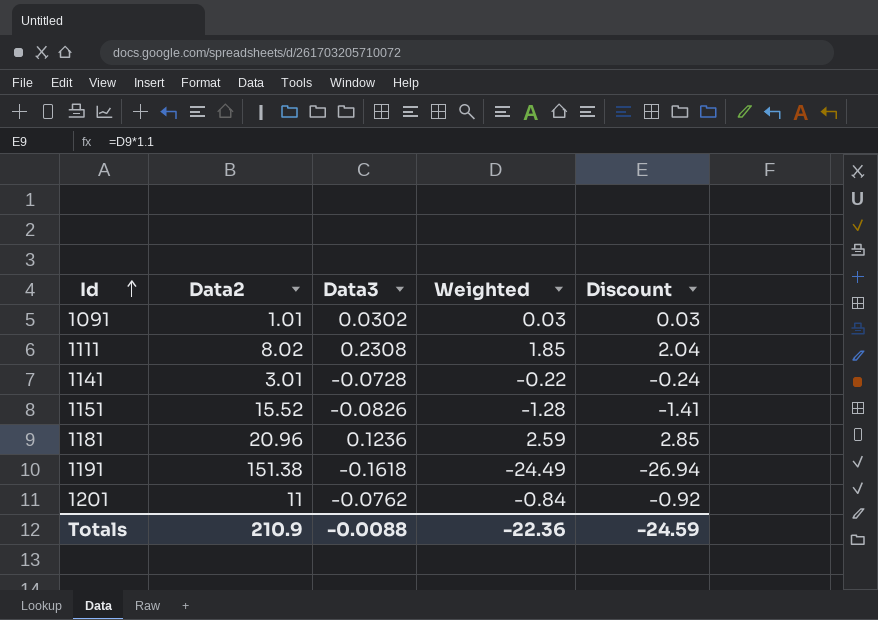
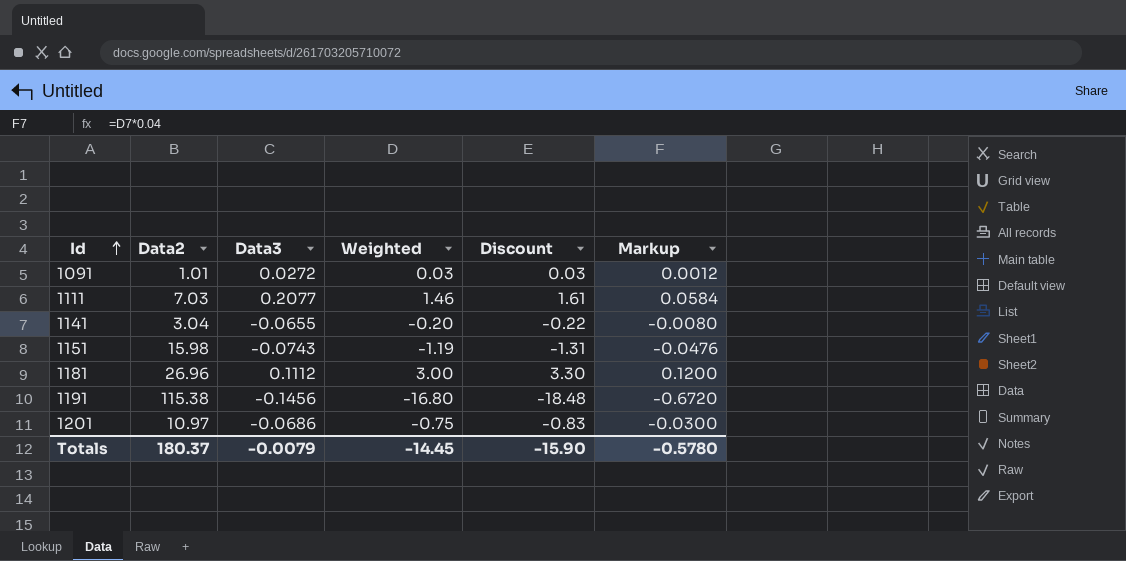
column Markup | formula: none -> [Weighted] * 0.04
1091 | Data3: 0.0302 -> 0.0272
1111 | Data2: 8.02 -> 7.03
1111 | Data3: 0.2308 -> 0.2077
1111 | Weighted: 1.85 -> 1.46
1111 | Discount: 2.04 -> 1.61
1141 | Data2: 3.01 -> 3.04
1141 | Data3: -0.0728 -> -0.0655
1141 | Weighted: -0.22 -> -0.20
1141 | Discount: -0.24 -> -0.22
1151 | Data2: 15.52 -> 15.98
1151 | Data3: -0.0826 -> -0.0743
1151 | Weighted: -1.28 -> -1.19
1151 | Discount: -1.41 -> -1.31
1181 | Data2: 20.96 -> 26.96
1181 | Data3: 0.1236 -> 0.1112
1181 | Weighted: 2.59 -> 3.00
1181 | Discount: 2.85 -> 3.30
1191 | Data2: 151.38 -> 115.38
1191 | Data3: -0.1618 -> -0.1456
1191 | Weighted: -24.49 -> -16.80
1191 | Discount: -26.94 -> -18.48
1201 | Data2: 11 -> 10.97
1201 | Data3: -0.0762 -> -0.0686
1201 | Weighted: -0.84 -> -0.75
1201 | Discount: -0.92 -> -0.83
Totals | Data2: 210.9 -> 180.37
Totals | Data3: -0.0088 -> -0.0079
Totals | Weighted: -22.36 -> -14.45
Totals | Discount: -24.59 -> -15.90

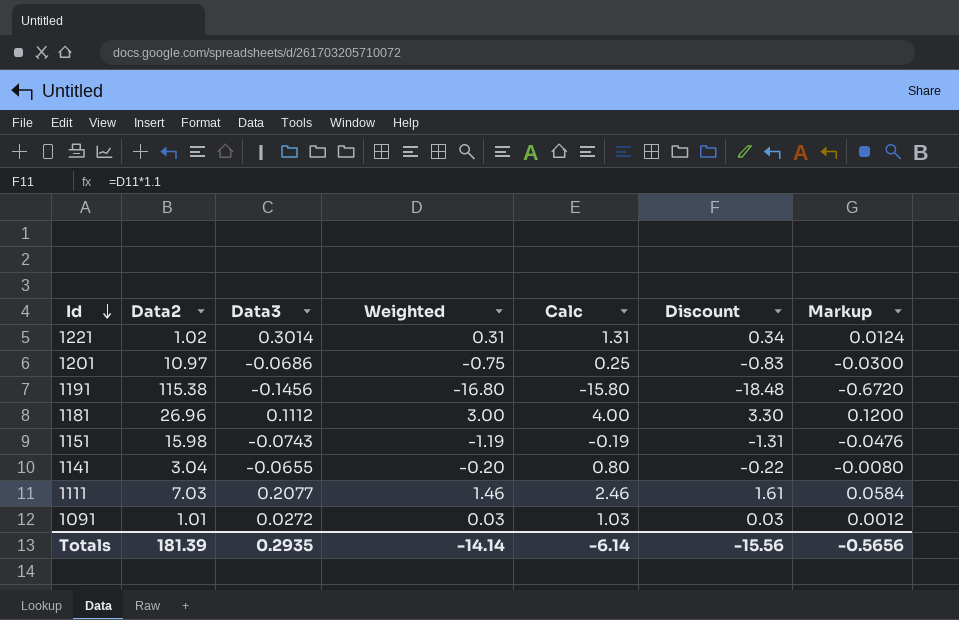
row order: Id ascending -> Id descending
column Calc | formula: none -> [Weighted] + 1
row 1221: none -> 1.02 | 0.3014 | 0.31 | 1.31 | 0.34 | 0.0124
Totals | Data2: 180.37 -> 181.39
Totals | Data3: -0.0079 -> 0.2935
Totals | Weighted: -14.45 -> -14.14
Totals | Discount: -15.90 -> -15.56
Totals | Markup: -0.5780 -> -0.5656

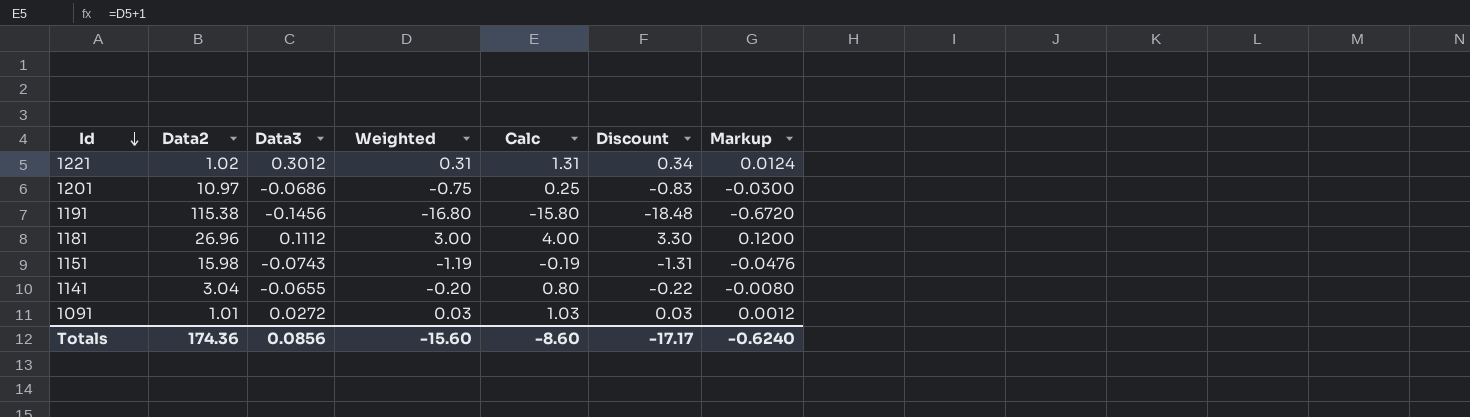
row 1111: 7.03 | 0.2077 | 1.46 | 2.46 | 1.61 | 0.0584 -> none
1221 | Data3: 0.3014 -> 0.3012
Totals | Data2: 181.39 -> 174.36
Totals | Data3: 0.2935 -> 0.0856
Totals | Weighted: -14.14 -> -15.60
Totals | Calc: -6.14 -> -8.60
Totals | Discount: -15.56 -> -17.17
Totals | Markup: -0.5656 -> -0.6240

